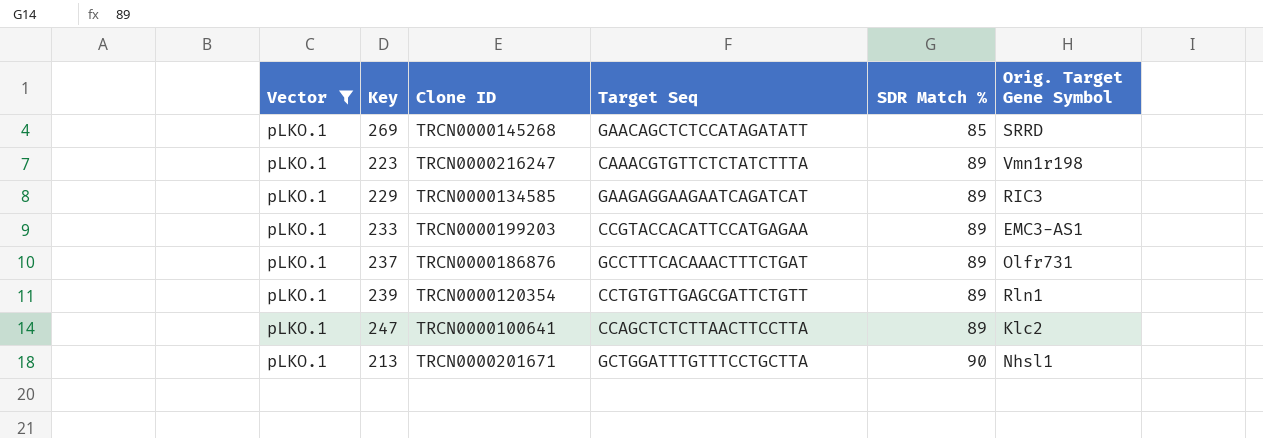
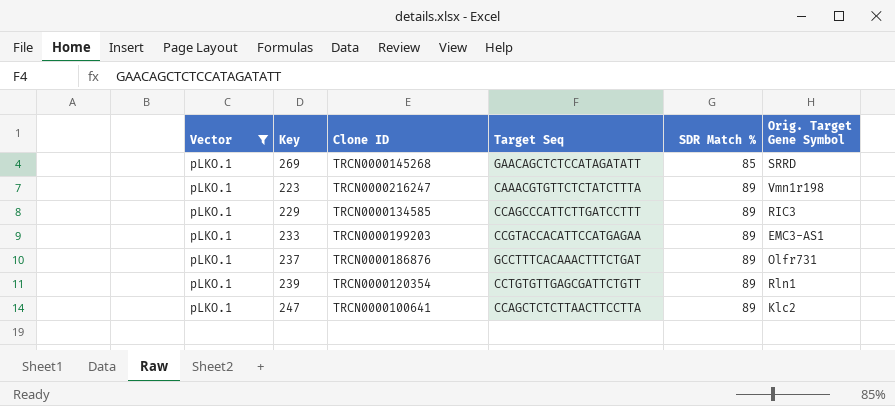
row 213: pLKO.1 | TRCN0000201671 | GCTGGATTTGTTTCCTGCTTA | 90 | Nhsl1 -> none
229 | Target Seq: GAAGAGGAAGAATCAGATCAT -> CCAGCCCATTCTTGATCCTTT

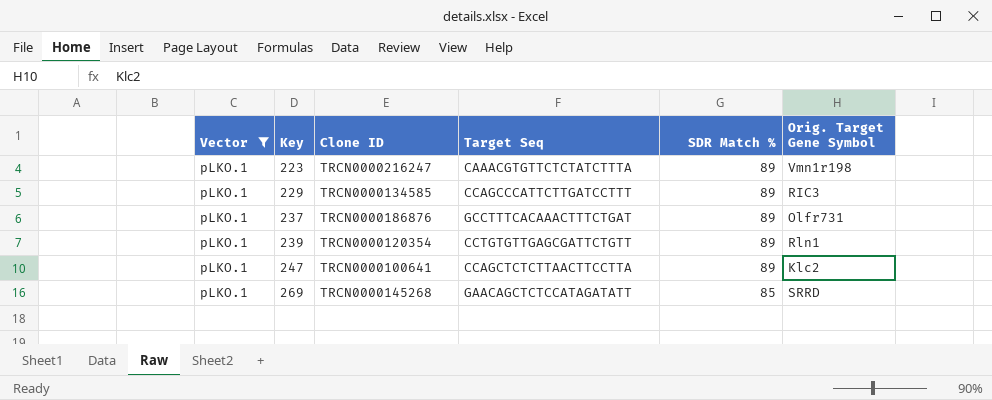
row order: SDR Match % ascending -> Key ascending
row 233: pLKO.1 | TRCN0000199203 | CCGTACCACATTCCATGAGAA | 89 | EMC3-AS1 -> none

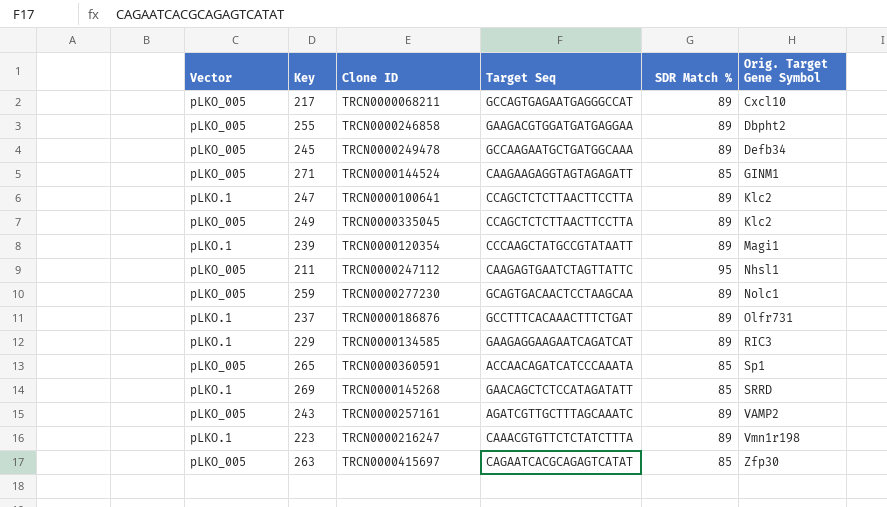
filter: Vector = pLKO.1 -> none
row order: Key ascending -> Orig. Target Gene Symbol ascending
239 | Target Seq: CCTGTGTTGAGCGATTCTGTT -> CCCAAGCTATGCCGTATAATT
239 | Orig. Target Gene Symbol: Rln1 -> Magi1
229 | Target Seq: CCAGCCCATTCTTGATCCTTT -> GAAGAGGAAGAATCAGATCAT

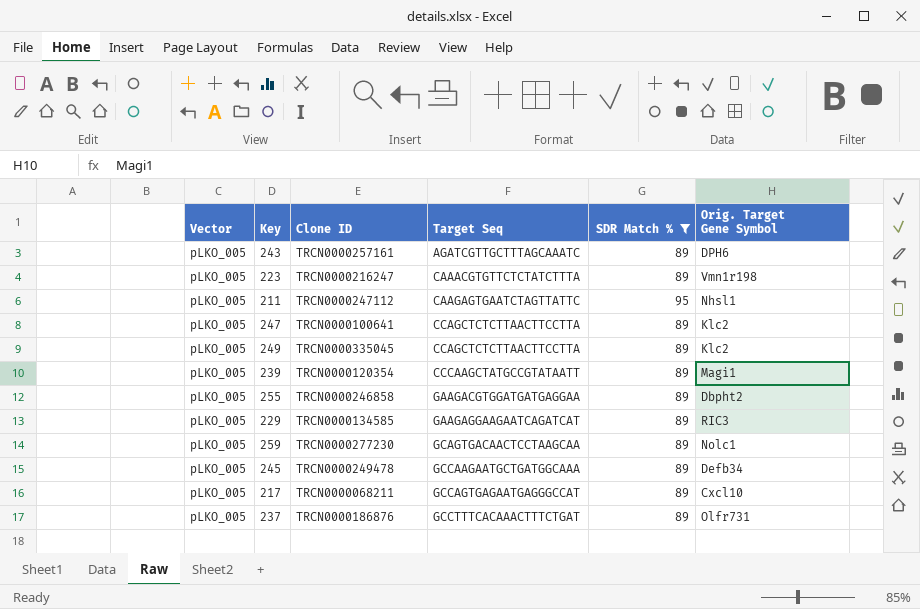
filter: none -> SDR Match % != 85
row order: Orig. Target Gene Symbol ascending -> Target Seq ascending
243 | Orig. Target Gene Symbol: VAMP2 -> DPH6
223 | Vector: pLKO.1 -> pLKO_005
247 | Vector: pLKO.1 -> pLKO_005
239 | Vector: pLKO.1 -> pLKO_005
229 | Vector: pLKO.1 -> pLKO_005
237 | Vector: pLKO.1 -> pLKO_005

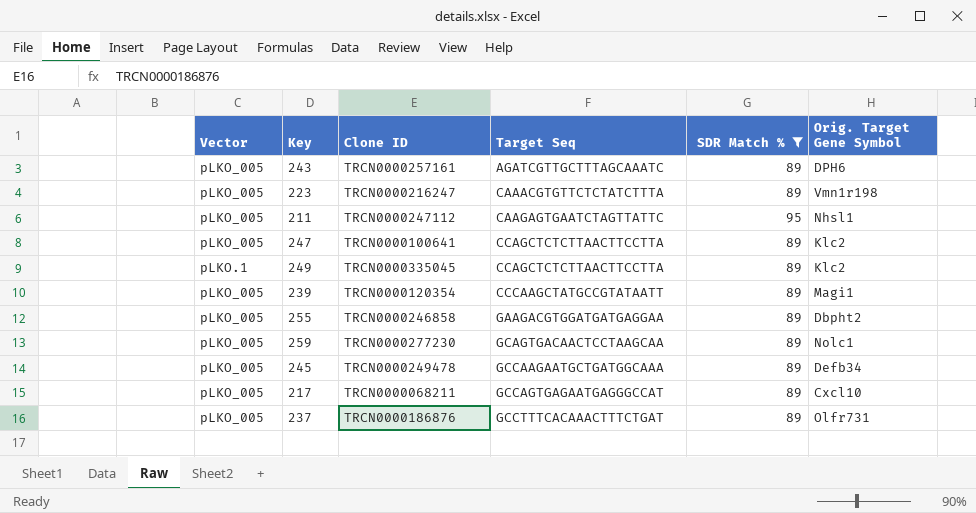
row 229: pLKO_005 | TRCN0000134585 | GAAGAGGAAGAATCAGATCAT | 89 | RIC3 -> none
249 | Vector: pLKO_005 -> pLKO.1

